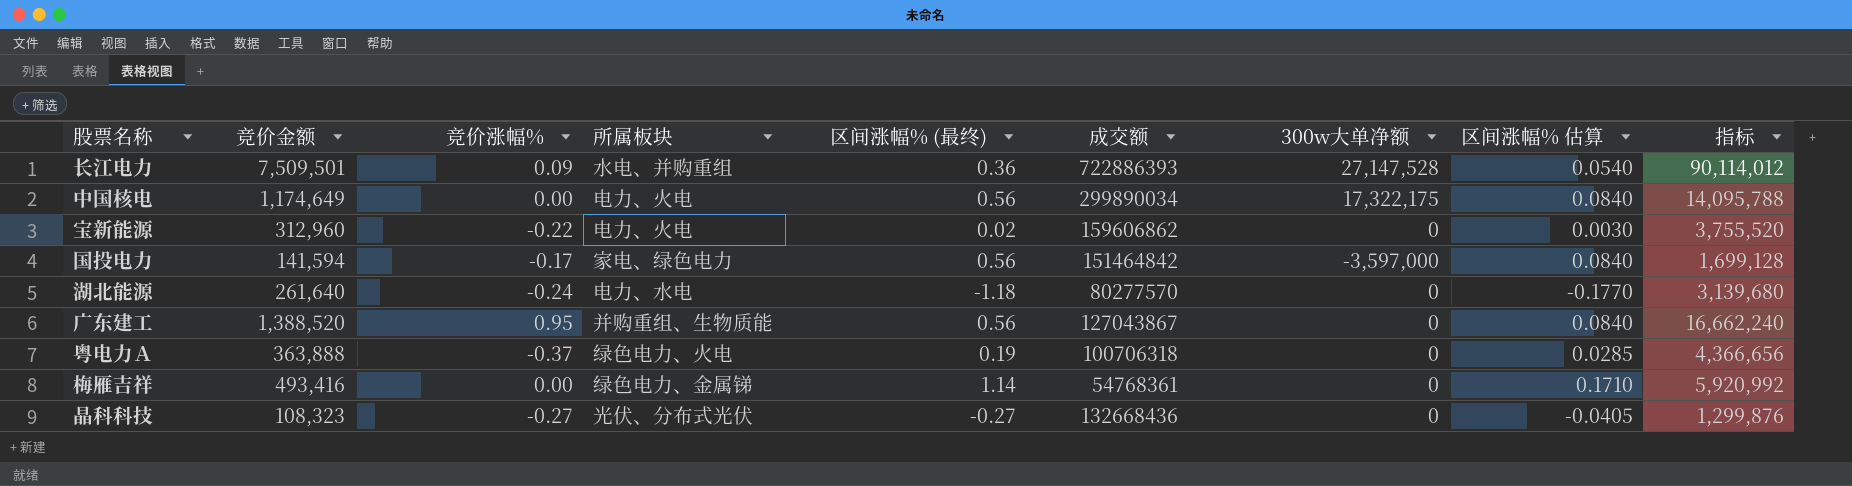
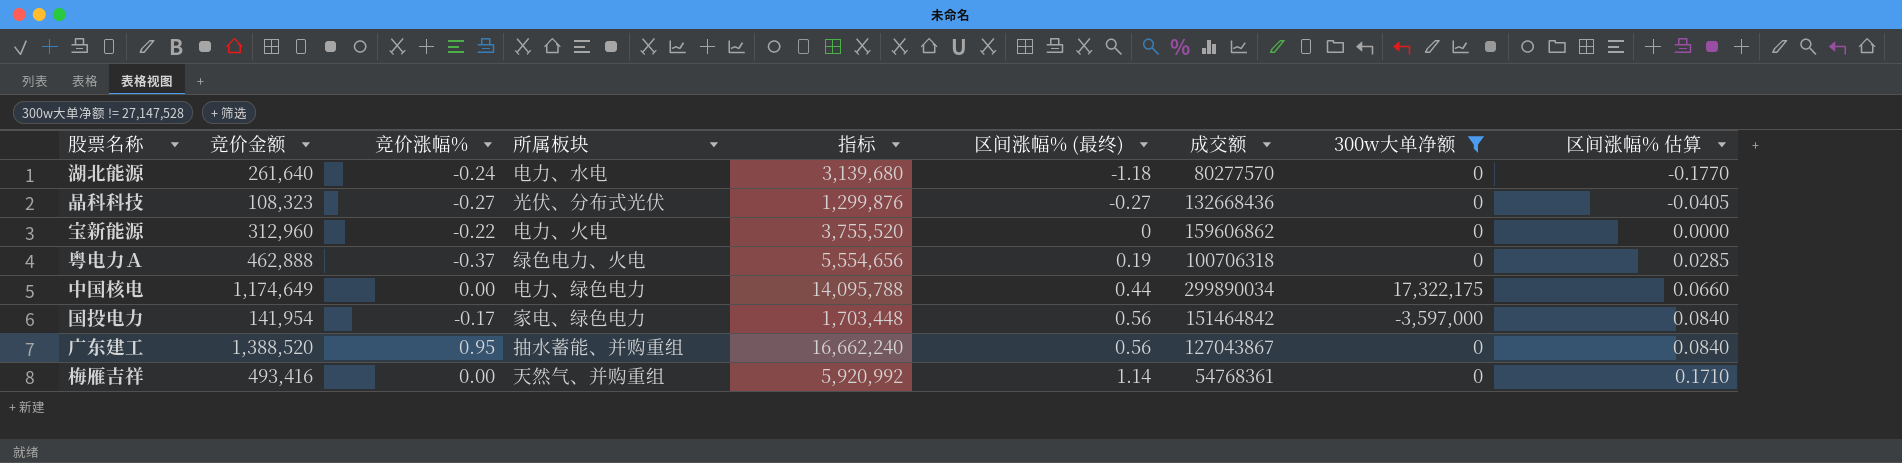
filter: none -> 300w大单净额 != 27,147,528
row order: none -> 区间涨幅% (最终) ascending
column 指标 | position: 9 -> 5
宝新能源 | 区间涨幅% (最终): 0.02 -> 0
宝新能源 | 区间涨幅% 估算: 0.0030 -> 0.0000
粤电力Ａ | 竞价金额: 363,888 -> 462,888
粤电力Ａ | 指标: 4,366,656 -> 5,554,656
中国核电 | 所属板块: 电力、火电 -> 电力、绿色电力
中国核电 | 区间涨幅% (最终): 0.56 -> 0.44
中国核电 | 区间涨幅% 估算: 0.0840 -> 0.0660
国投电力 | 竞价金额: 141,594 -> 141,954
国投电力 | 指标: 1,699,128 -> 1,703,448
广东建工 | 所属板块: 并购重组、生物质能 -> 抽水蓄能、并购重组
梅雁吉祥 | 所属板块: 绿色电力、金属锑 -> 天然气、并购重组

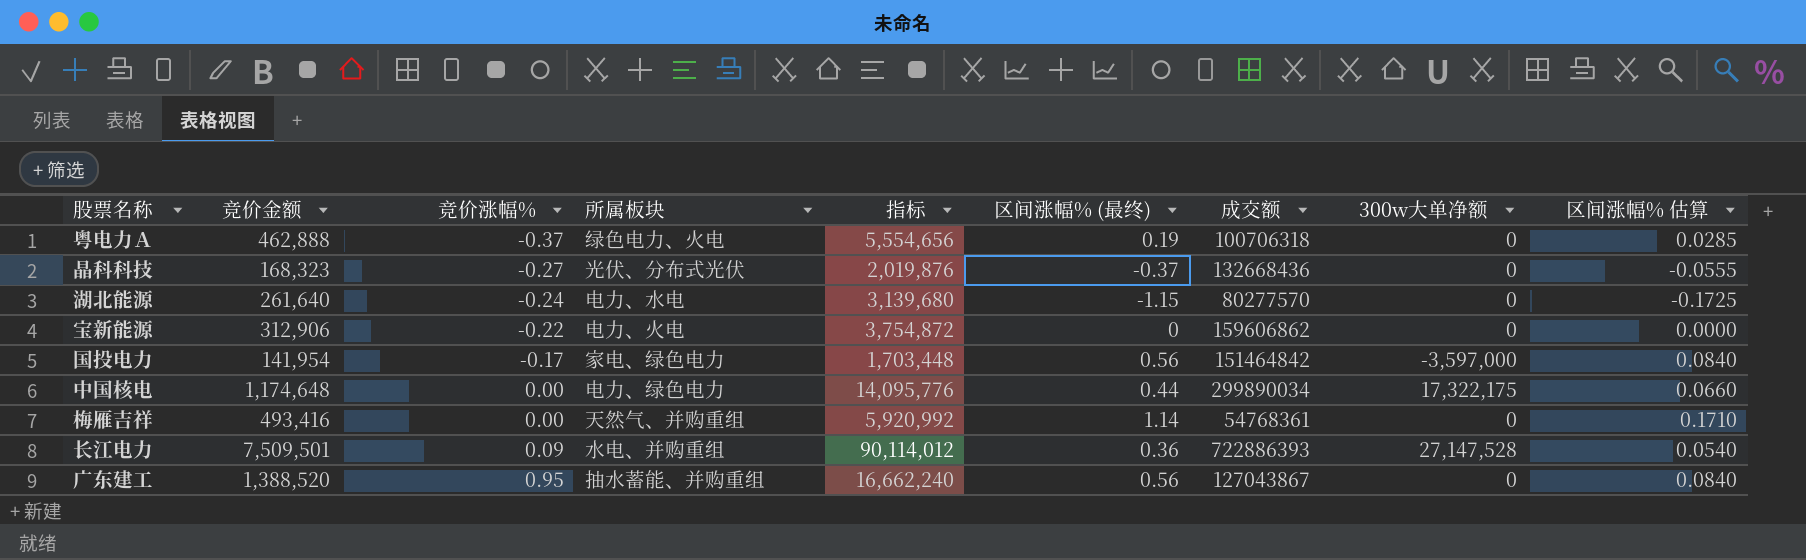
filter: 300w大单净额 != 27,147,528 -> none
row order: 区间涨幅% (最终) ascending -> 竞价涨幅% ascending
晶科科技 | 竞价金额: 108,323 -> 168,323
晶科科技 | 指标: 1,299,876 -> 2,019,876
晶科科技 | 区间涨幅% (最终): -0.27 -> -0.37
晶科科技 | 区间涨幅% 估算: -0.0405 -> -0.0555
湖北能源 | 区间涨幅% (最终): -1.18 -> -1.15
湖北能源 | 区间涨幅% 估算: -0.1770 -> -0.1725
宝新能源 | 竞价金额: 312,960 -> 312,906
宝新能源 | 指标: 3,755,520 -> 3,754,872
中国核电 | 竞价金额: 1,174,649 -> 1,174,648
中国核电 | 指标: 14,095,788 -> 14,095,776

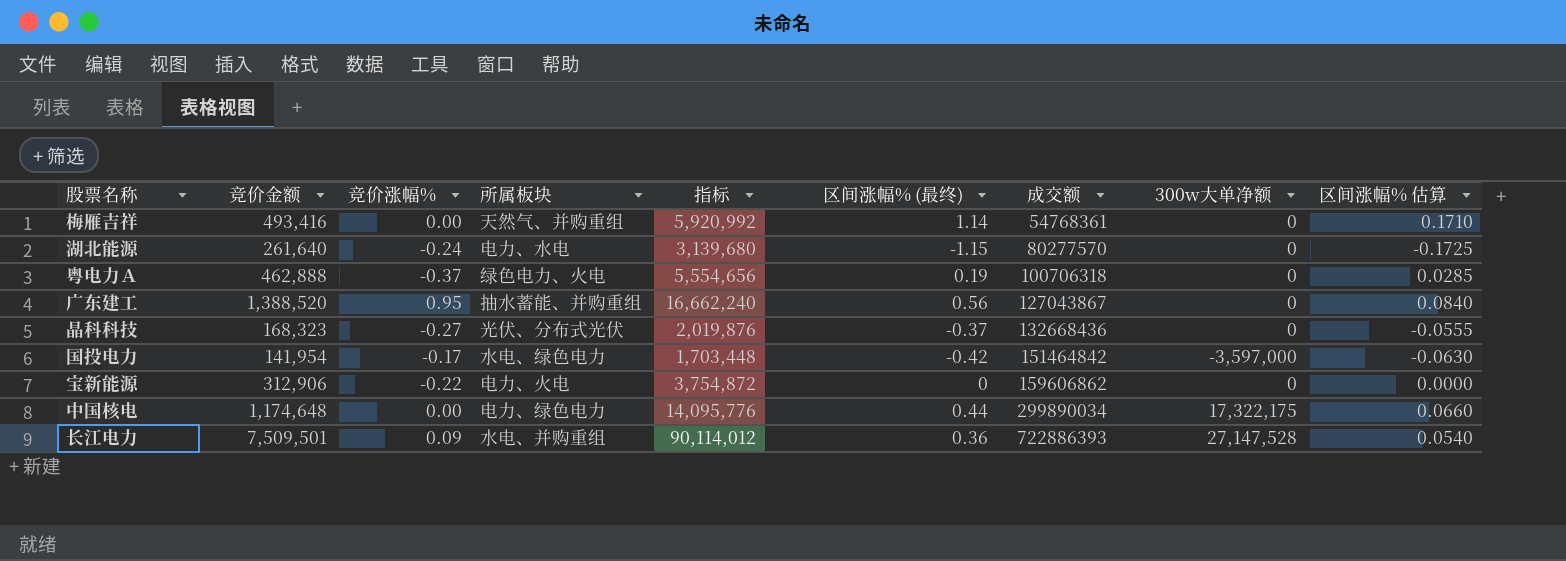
row order: 竞价涨幅% ascending -> 成交额 ascending
国投电力 | 所属板块: 家电、绿色电力 -> 水电、绿色电力
国投电力 | 区间涨幅% (最终): 0.56 -> -0.42
国投电力 | 区间涨幅% 估算: 0.0840 -> -0.0630

